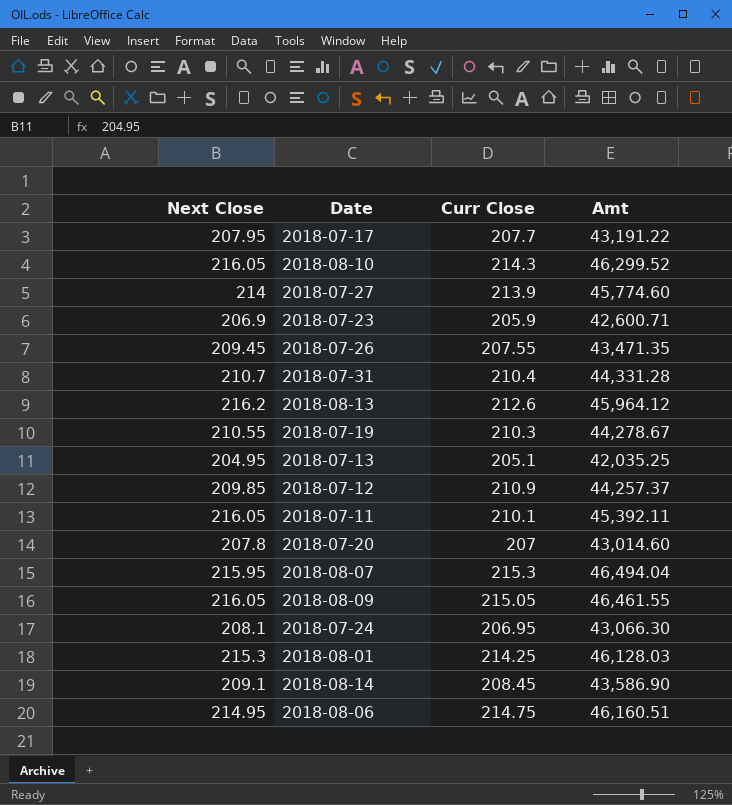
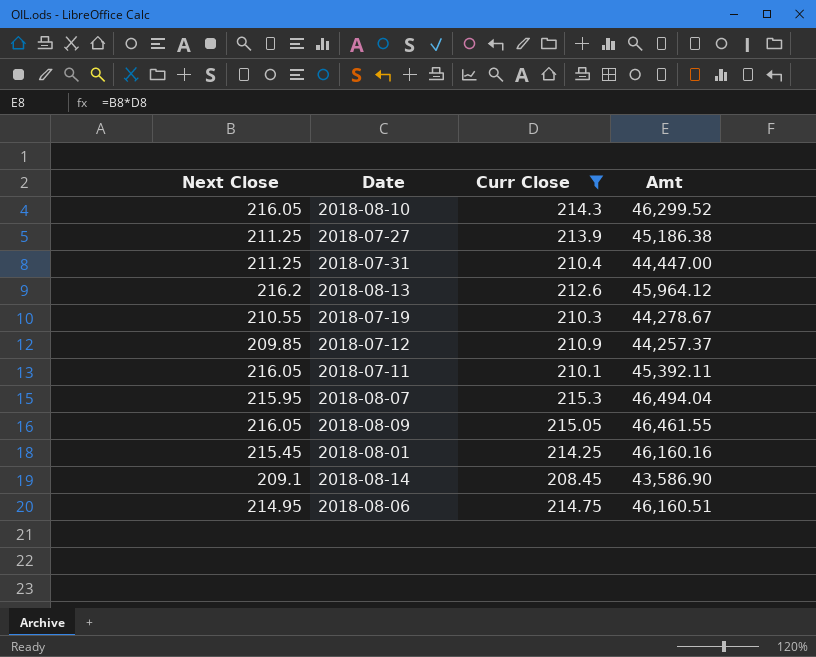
filter: none -> Curr Close >= 208.45
2018-07-27 | Next Close: 214 -> 211.25
2018-07-27 | Amt: 45,774.60 -> 45,186.38
2018-07-31 | Next Close: 210.7 -> 211.25
2018-07-31 | Amt: 44,331.28 -> 44,447.00
2018-08-01 | Next Close: 215.3 -> 215.45
2018-08-01 | Amt: 46,128.03 -> 46,160.16

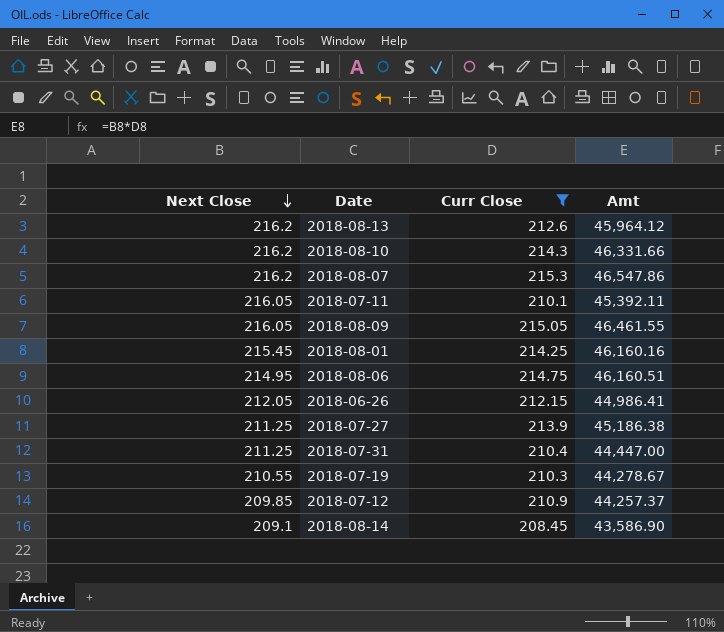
row order: none -> Next Close descending
2018-08-10 | Next Close: 216.05 -> 216.2
2018-08-10 | Amt: 46,299.52 -> 46,331.66
2018-08-07 | Next Close: 215.95 -> 216.2
2018-08-07 | Amt: 46,494.04 -> 46,547.86
row 2018-06-26: none -> 212.05 | 212.15 | 44,986.41

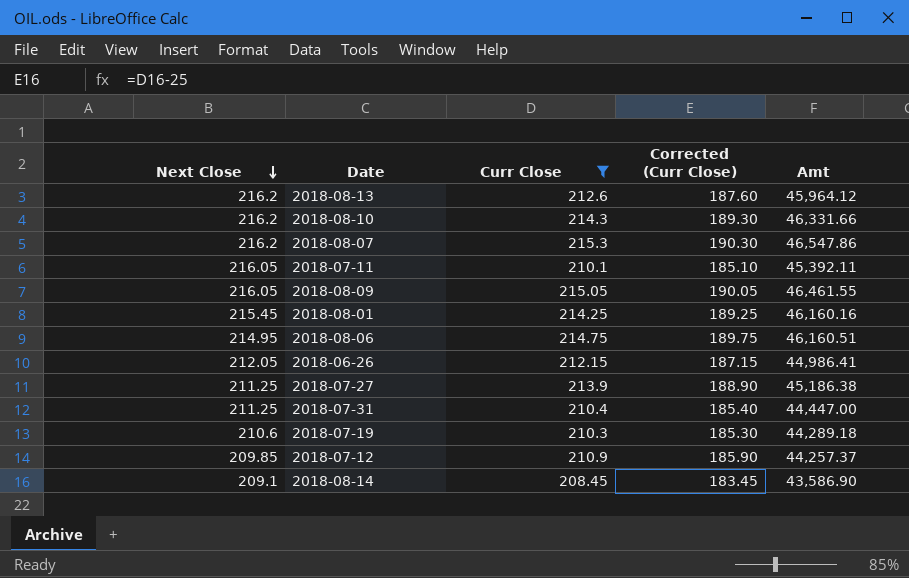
column Corrected (Curr Close) | formula: none -> [Curr Close] - 25
2018-07-19 | Next Close: 210.55 -> 210.6
2018-07-19 | Amt: 44,278.67 -> 44,289.18

